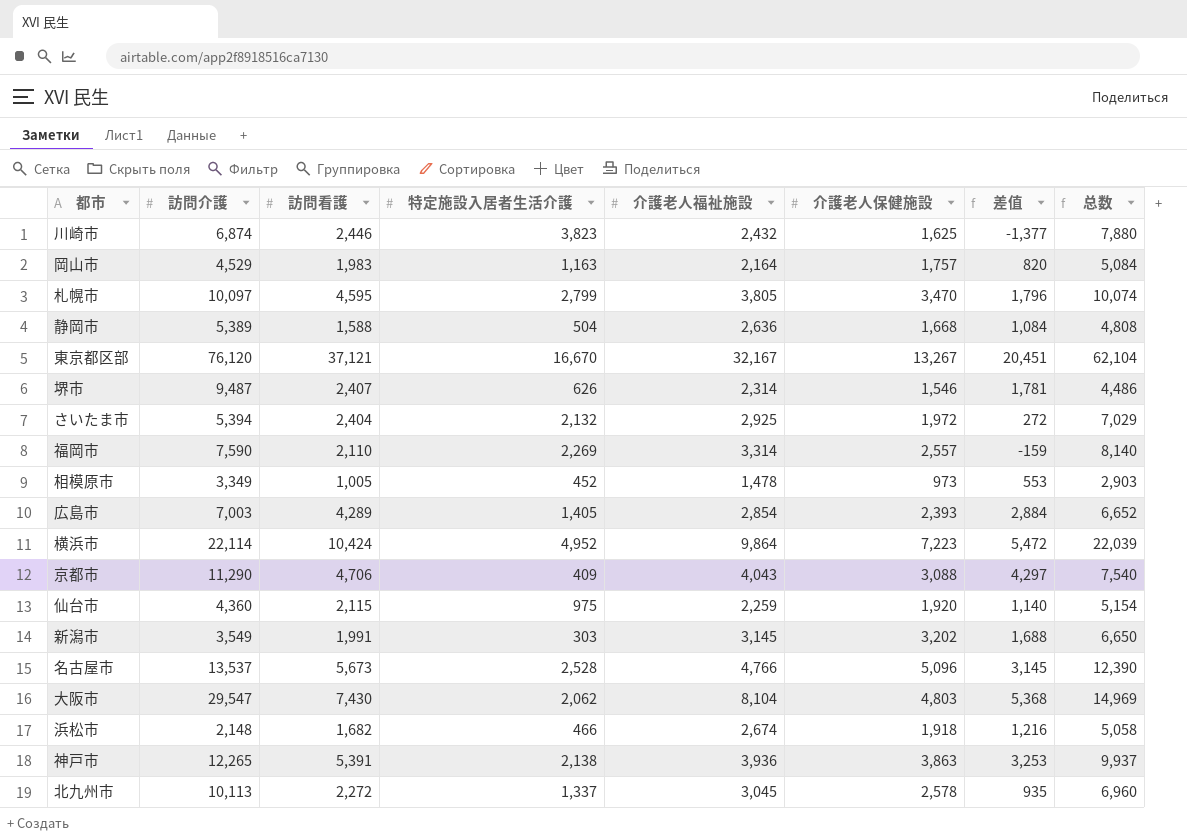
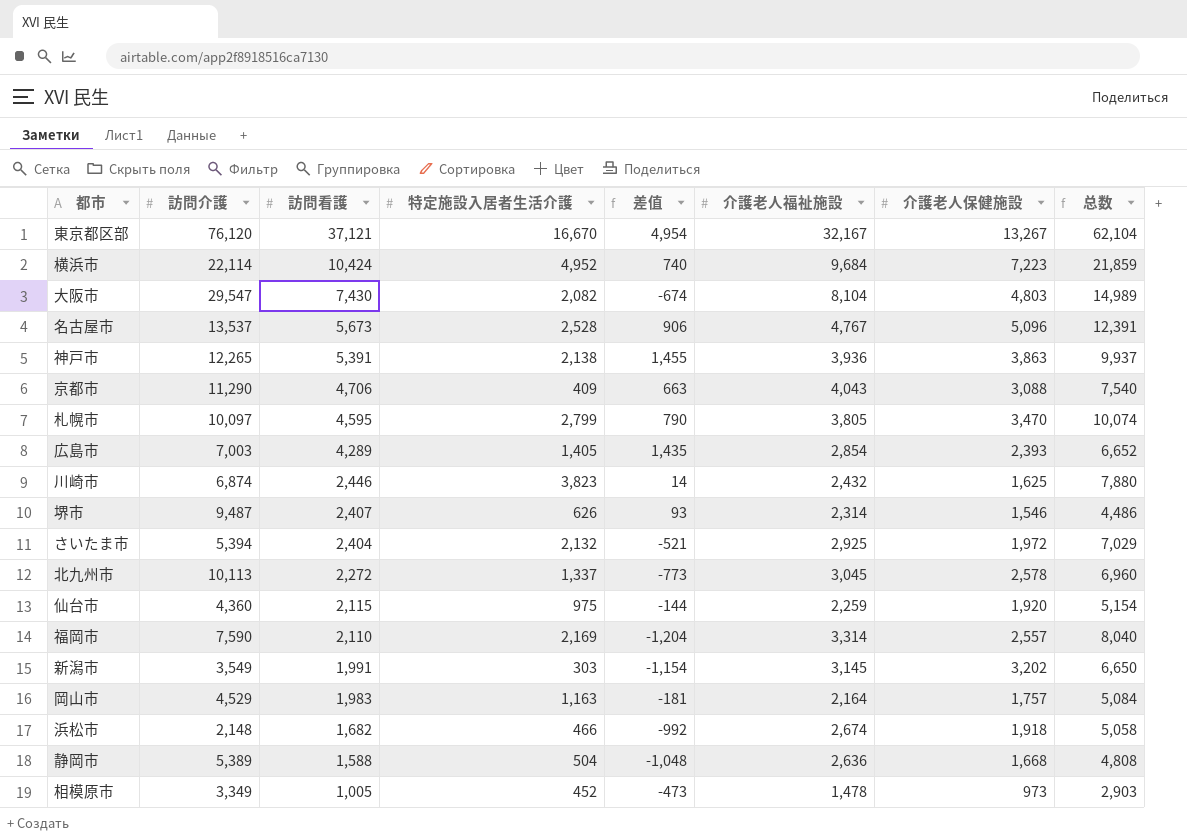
row order: none -> 訪問看護 descending
column 差值 | formula: [訪問看護] - [特定施設入居者生活介護] -> [訪問看護] - [介護老人福祉施設]
column 差值 | position: 7 -> 5
横浜市 | 介護老人福祉施設: 9,864 -> 9,684
横浜市 | 总数: 22,039 -> 21,859
大阪市 | 特定施設入居者生活介護: 2,062 -> 2,082
大阪市 | 总数: 14,969 -> 14,989
名古屋市 | 介護老人福祉施設: 4,766 -> 4,767
名古屋市 | 总数: 12,390 -> 12,391
福岡市 | 特定施設入居者生活介護: 2,269 -> 2,169
福岡市 | 总数: 8,140 -> 8,040

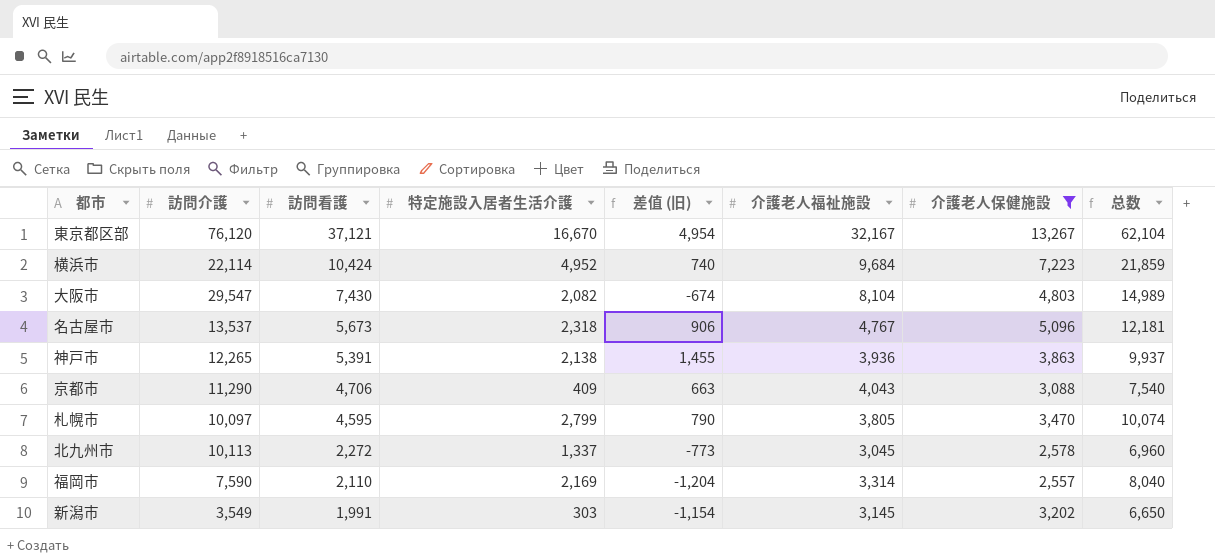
filter: none -> 介護老人保健施設 >= 2,557
column name: 差值 -> 差值 (旧)
名古屋市 | 特定施設入居者生活介護: 2,528 -> 2,318
名古屋市 | 总数: 12,391 -> 12,181

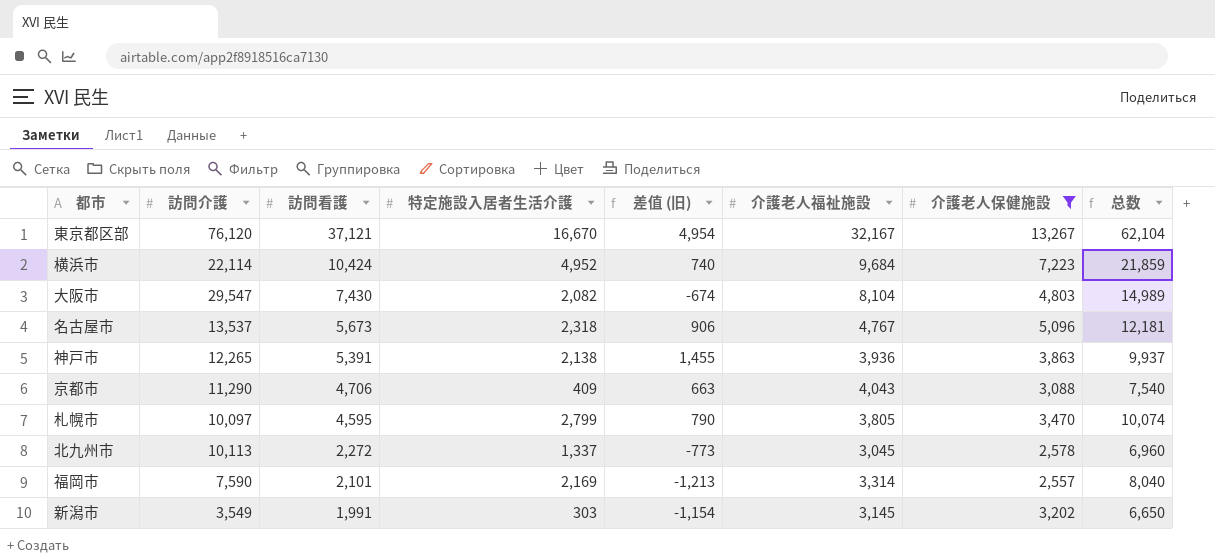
福岡市 | 訪問看護: 2,110 -> 2,101
福岡市 | 差值 (旧): -1,204 -> -1,213

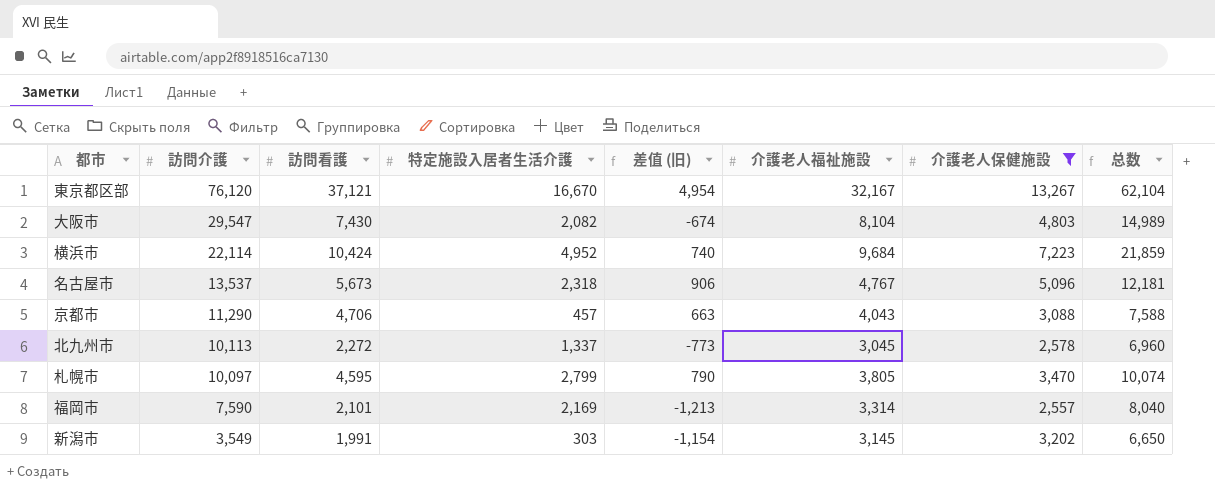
row order: 訪問看護 descending -> 訪問介護 descending
row 神戸市: 12,265 | 5,391 | 2,138 | 1,455 | 3,936 | 3,863 | 9,937 -> none
京都市 | 特定施設入居者生活介護: 409 -> 457
京都市 | 总数: 7,540 -> 7,588

